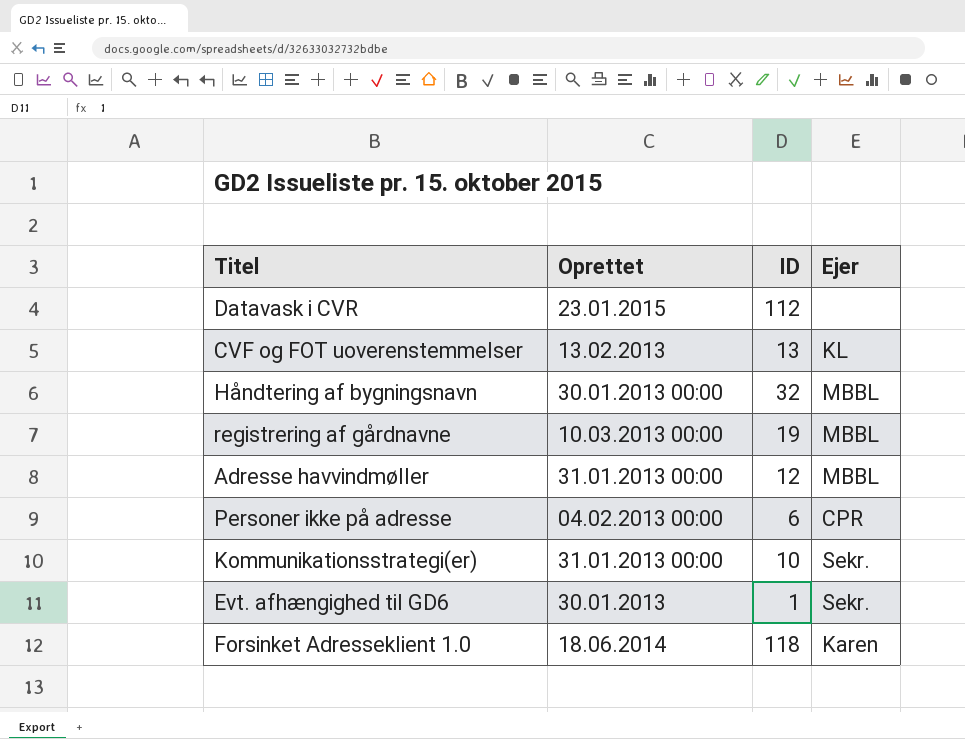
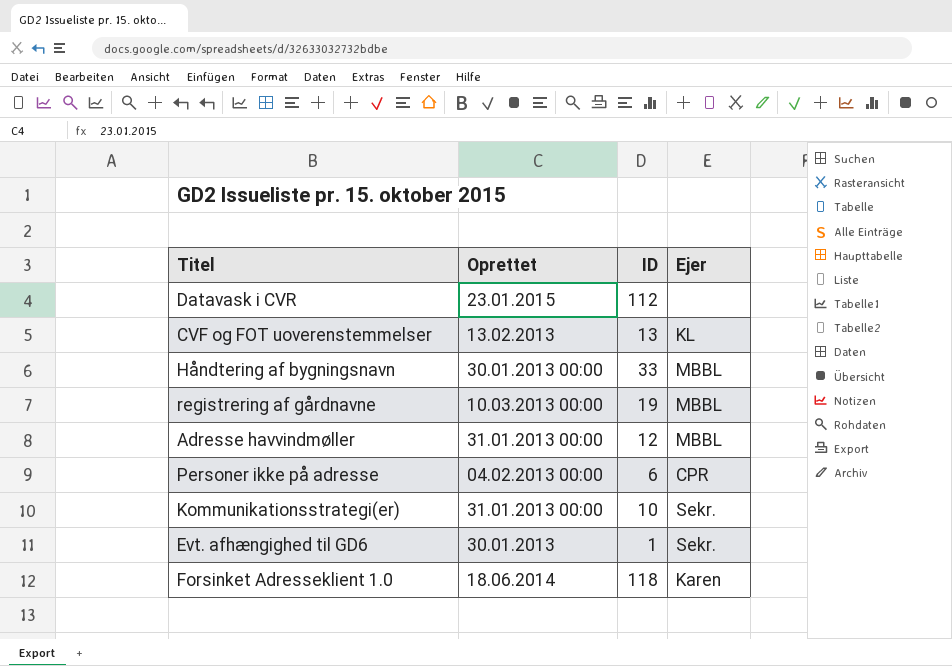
Håndtering af bygningsnavn | ID: 32 -> 33

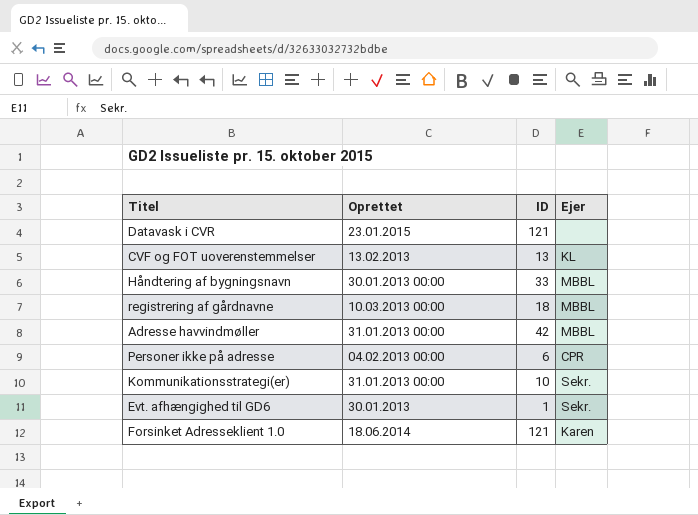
Datavask i CVR | ID: 112 -> 121
registrering af gårdnavne | ID: 19 -> 18
Adresse havvindmøller | ID: 12 -> 42
Forsinket Adresseklient 1.0 | ID: 118 -> 121

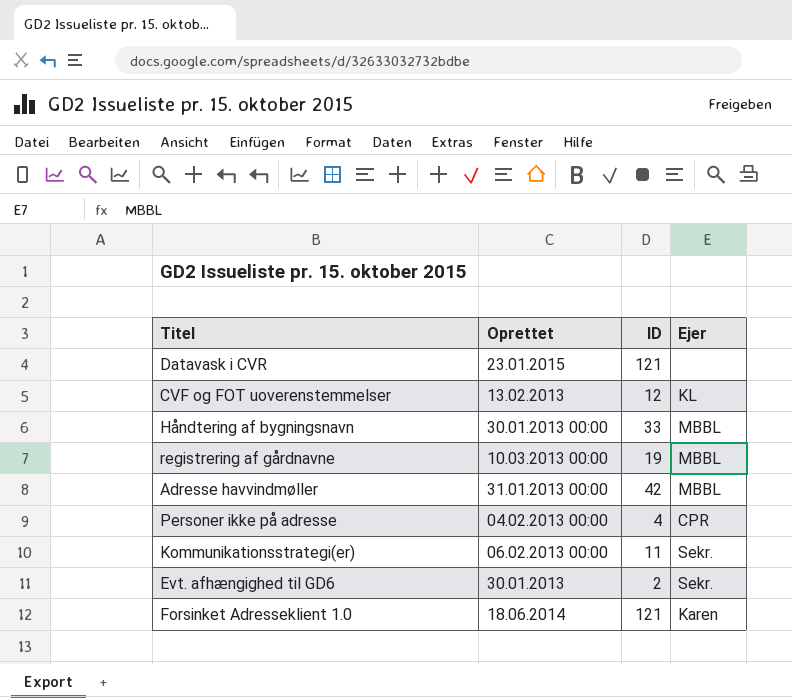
CVF og FOT uoverenstemmelser | ID: 13 -> 12
registrering af gårdnavne | ID: 18 -> 19
Personer ikke på adresse | ID: 6 -> 4
Kommunikationsstrategi(er) | Oprettet: 31.01.2013 00:00 -> 06.02.2013 00:00
Kommunikationsstrategi(er) | ID: 10 -> 11
Evt. afhængighed til GD6 | ID: 1 -> 2

